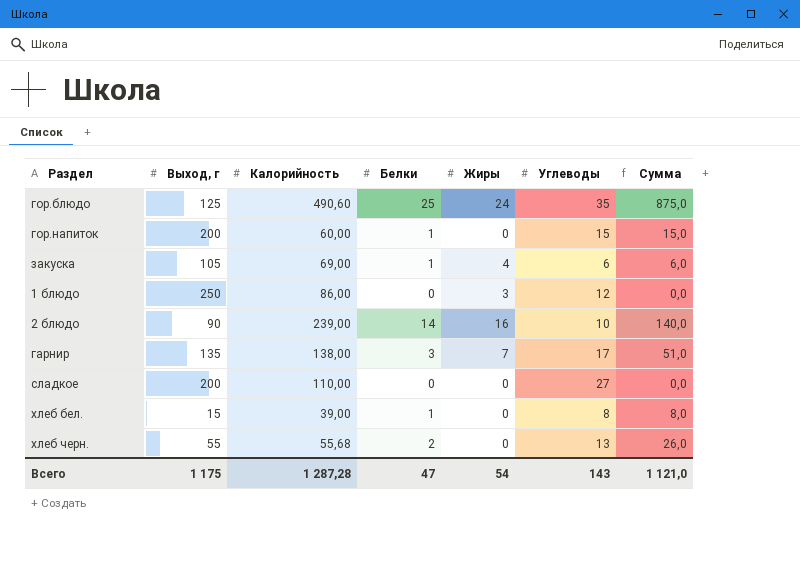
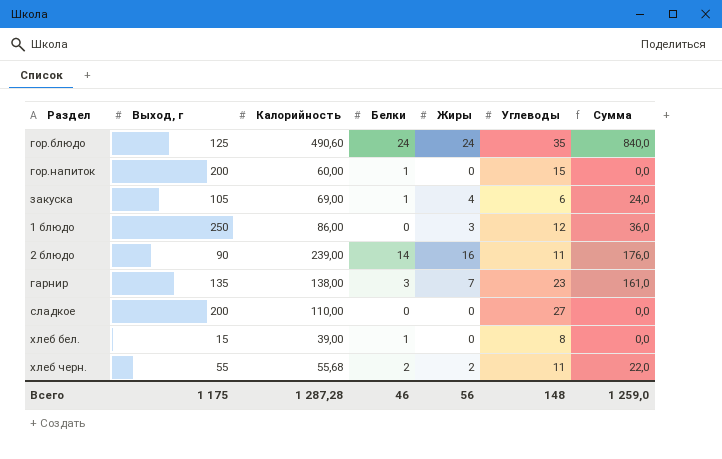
column Сумма | formula: [Белки] * [Углеводы] -> [Жиры] * [Углеводы]
гор.блюдо | Белки: 25 -> 24
2 блюдо | Углеводы: 10 -> 11
гарнир | Углеводы: 17 -> 23
хлеб черн. | Жиры: 0 -> 2
хлеб черн. | Углеводы: 13 -> 11
Всего | Белки: 47 -> 46
Всего | Жиры: 54 -> 56
Всего | Углеводы: 143 -> 148
Всего | Сумма: 1 121,0 -> 1 259,0

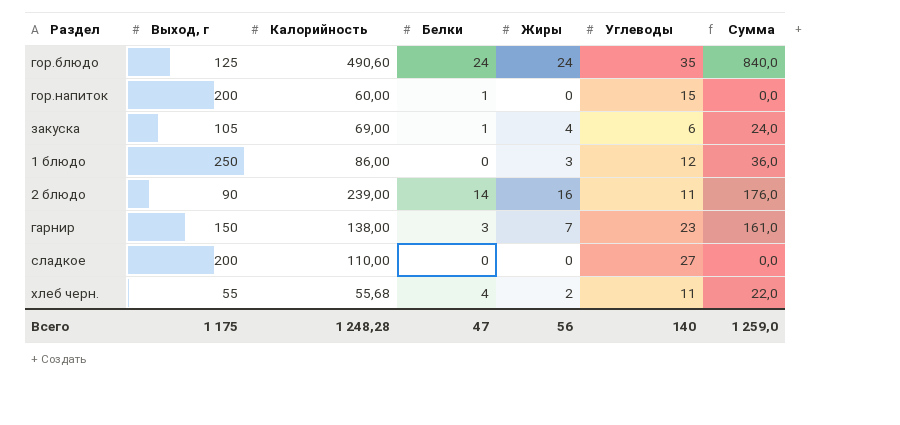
row хлеб бел.: 15 | 39,00 | 1 | 0 | 8 | 0,0 -> none
гарнир | Выход, г: 135 -> 150
хлеб черн. | Белки: 2 -> 4
Всего | Калорийность: 1 287,28 -> 1 248,28
Всего | Белки: 46 -> 47
Всего | Углеводы: 148 -> 140

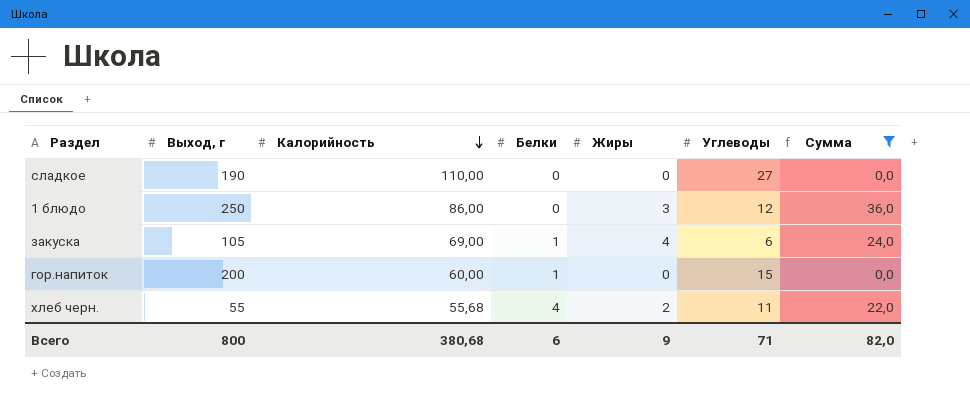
filter: none -> Сумма <= 36,0
row order: none -> Калорийность descending
сладкое | Выход, г: 200 -> 190
Всего | Выход, г: 1 175 -> 800
Всего | Калорийность: 1 248,28 -> 380,68
Всего | Белки: 47 -> 6
Всего | Жиры: 56 -> 9
Всего | Углеводы: 140 -> 71
Всего | Сумма: 1 259,0 -> 82,0

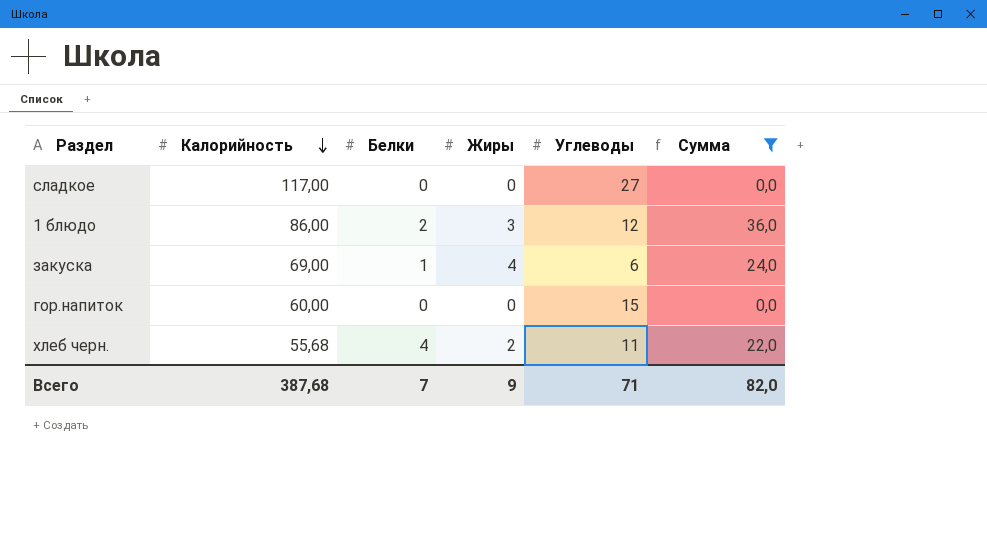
column Выход, г | position: 2 -> none
сладкое | Калорийность: 110,00 -> 117,00
1 блюдо | Белки: 0 -> 2
гор.напиток | Белки: 1 -> 0
Всего | Калорийность: 380,68 -> 387,68
Всего | Белки: 6 -> 7

